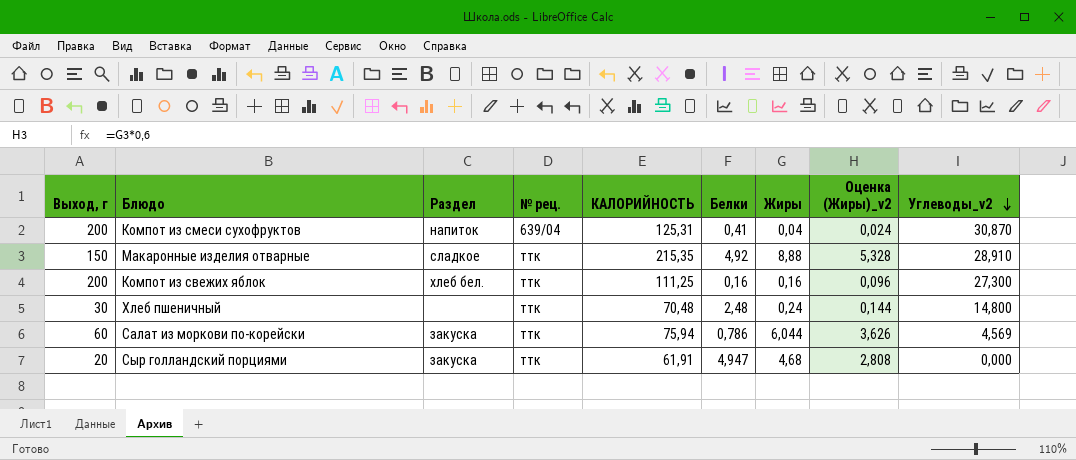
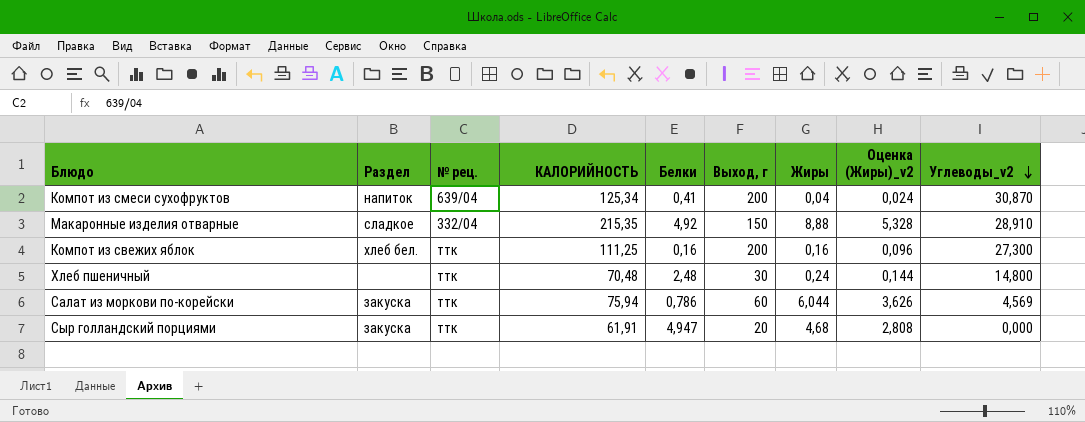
column Выход, г | position: 1 -> 6
Компот из смеси сухофруктов | КАЛОРИЙНОСТЬ: 125,31 -> 125,34
Макаронные изделия отварные | № рец.: ттк -> 332/04

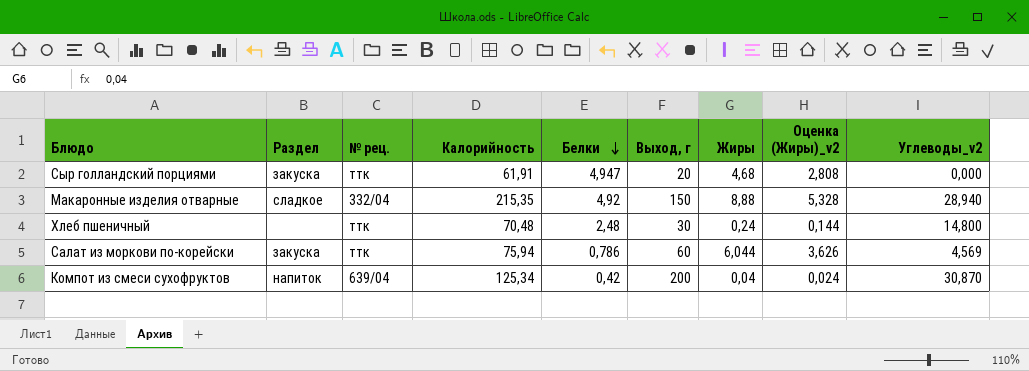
row order: Углеводы_v2 descending -> Белки descending
column name: КАЛОРИЙНОСТЬ -> Калорийность
row Компот из свежих яблок: хлеб бел. | ттк | 111,25 | 0,16 | 200 | 0,16 | 0,096 | 27,300 -> none
Макаронные изделия отварные | Углеводы_v2: 28,910 -> 28,940
Компот из смеси сухофруктов | Белки: 0,41 -> 0,42

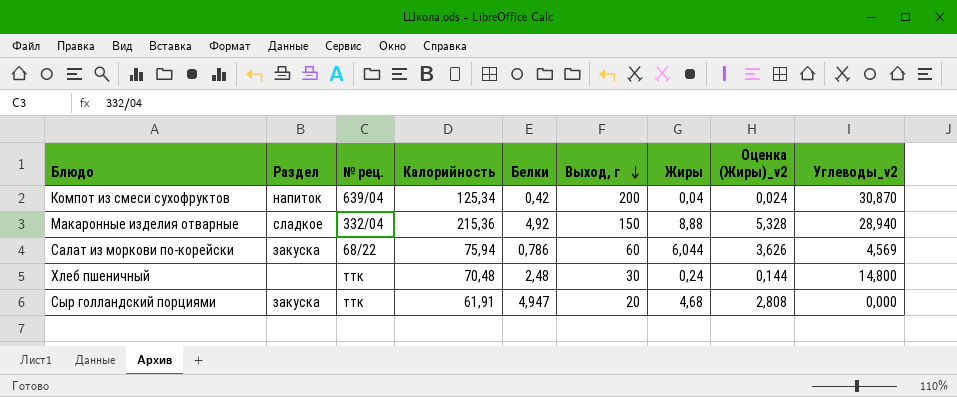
row order: Белки descending -> Выход, г descending
Макаронные изделия отварные | Калорийность: 215,35 -> 215,36
Салат из моркови по-корейски | № рец.: ттк -> 68/22

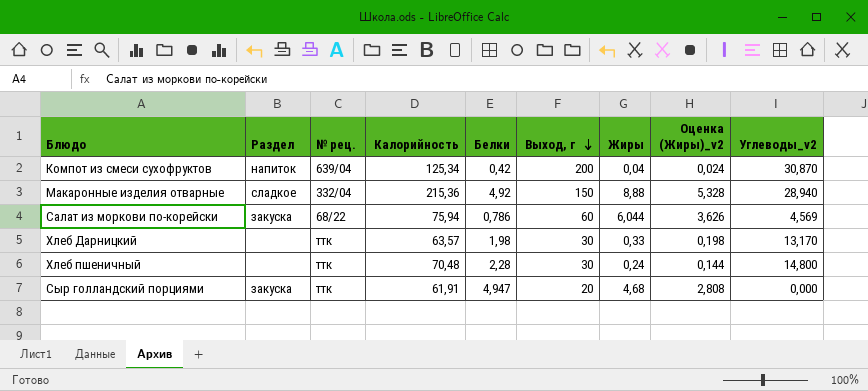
row Хлеб Дарницкий: none -> none | ттк | 63,57 | 1,98 | 30 | 0,33 | 0,198 | 13,170
Хлеб пшеничный | Белки: 2,48 -> 2,28

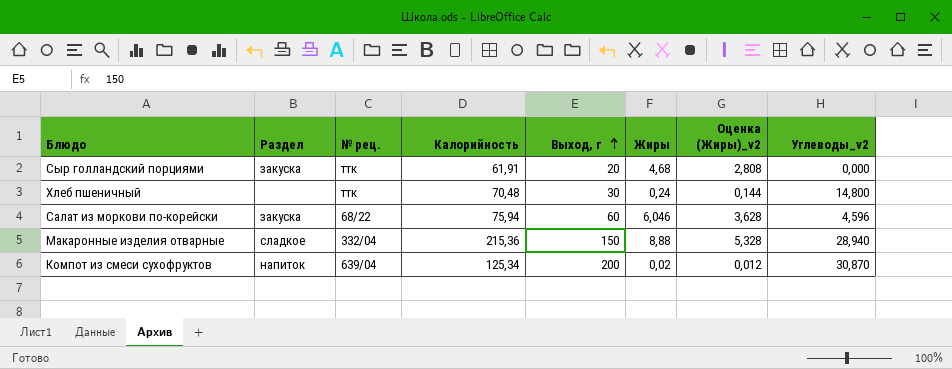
row order: Выход, г descending -> Выход, г ascending
column Белки | position: 5 -> none
row Хлеб Дарницкий: none | ттк | 63,57 | 1,98 | 30 | 0,33 | 0,198 | 13,170 -> none
Салат из моркови по-корейски | Жиры: 6,044 -> 6,046
Салат из моркови по-корейски | Оценка (Жиры)_v2: 3,626 -> 3,628
Салат из моркови по-корейски | Углеводы_v2: 4,569 -> 4,596
Компот из смеси сухофруктов | Жиры: 0,04 -> 0,02
Компот из смеси сухофруктов | Оценка (Жиры)_v2: 0,024 -> 0,012

